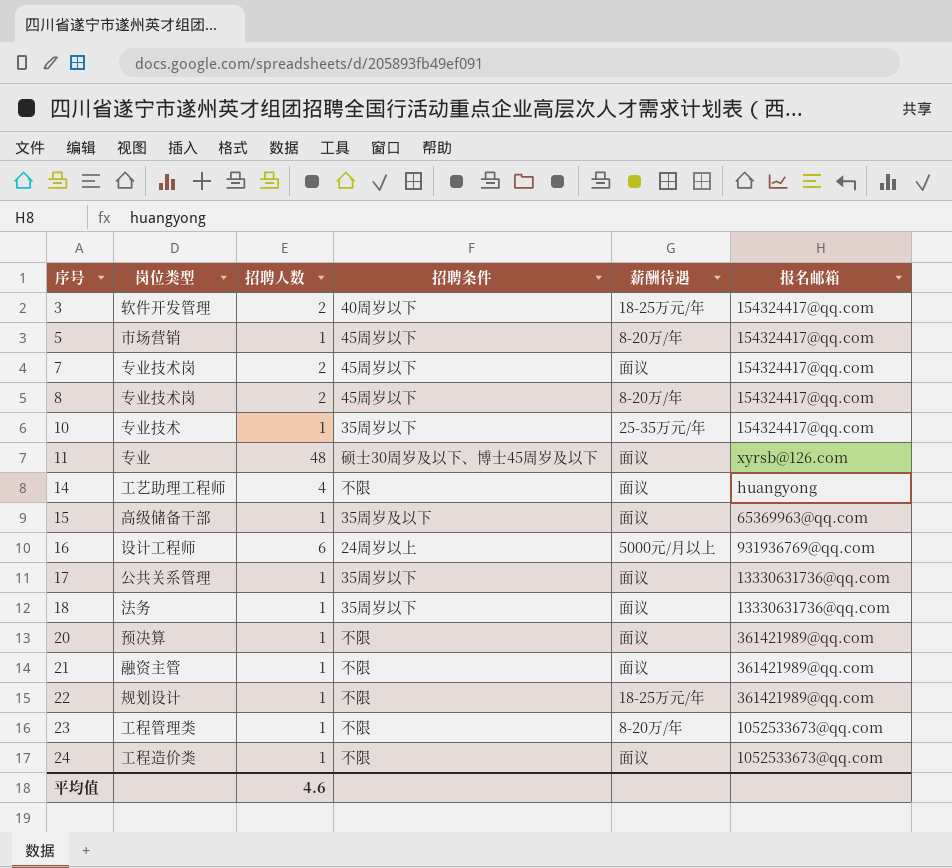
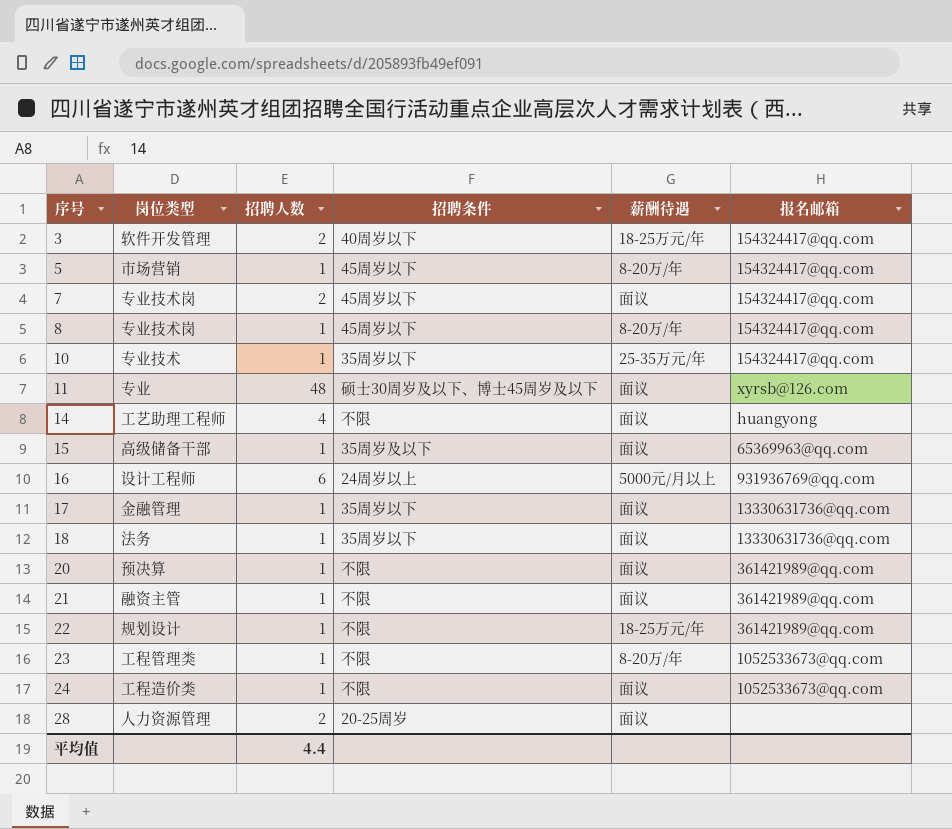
8 | 招聘人数: 2 -> 1
17 | 岗位类型: 公共关系管理 -> 金融管理
row 28: none -> 人力资源管理 | 2 | 20-25周岁 | 面议 | none
平均值 | 招聘人数: 4.6 -> 4.4

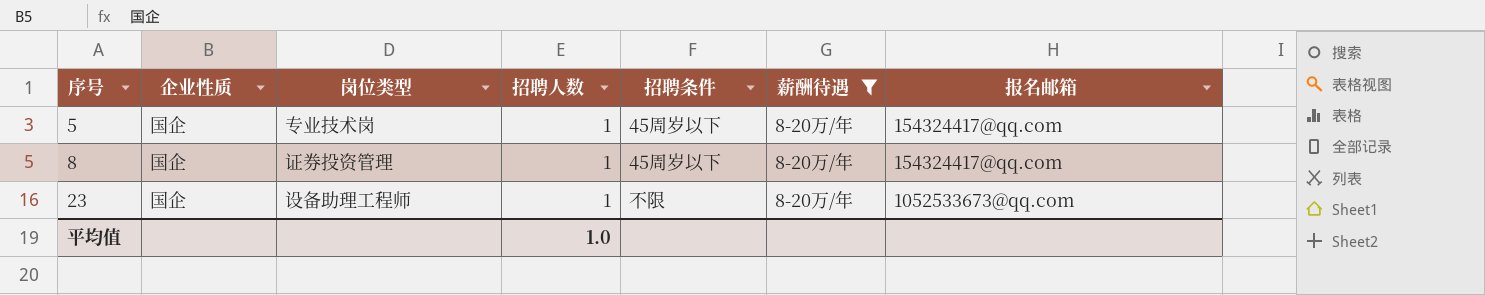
filter: none -> 薪酬待遇 = 8-20万/年
column 企业性质 | position: none -> 2
5 | 岗位类型: 市场营销 -> 专业技术岗
8 | 岗位类型: 专业技术岗 -> 证券投资管理
23 | 岗位类型: 工程管理类 -> 设备助理工程师
平均值 | 招聘人数: 4.4 -> 1.0

